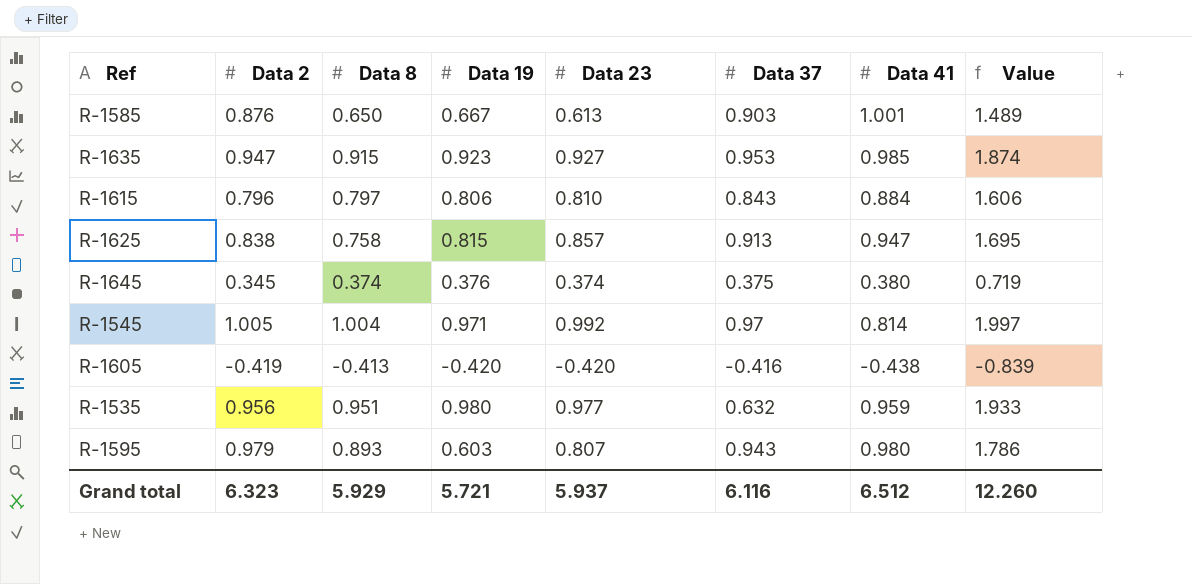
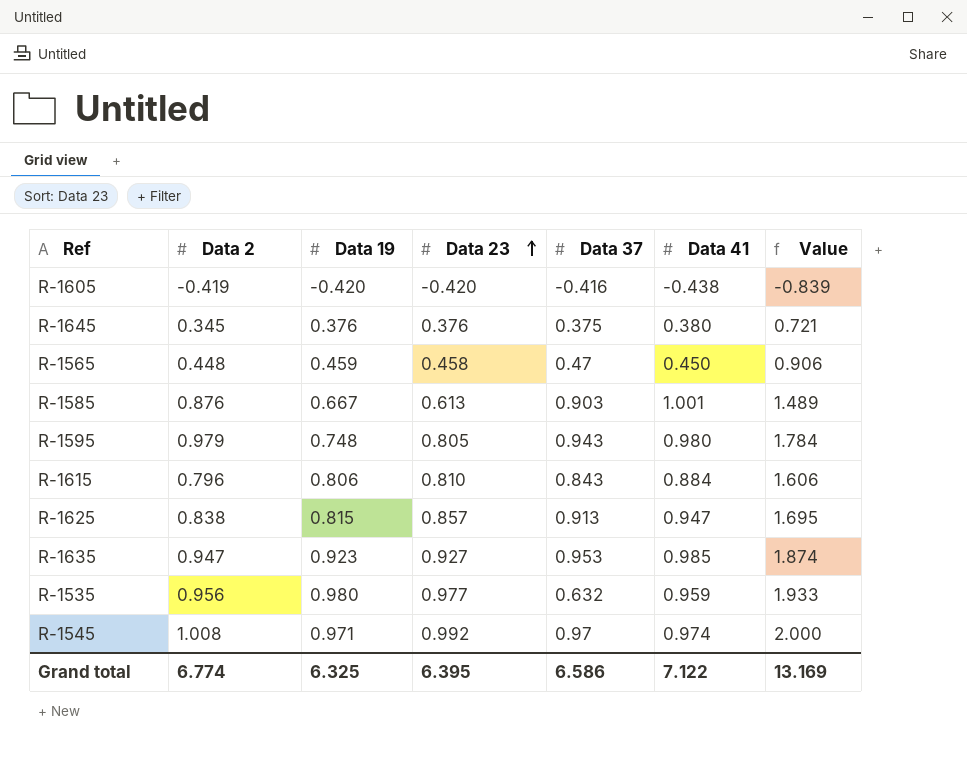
row order: none -> Data 23 ascending
column Data 8 | position: 3 -> none
R-1645 | Data 23: 0.374 -> 0.376
R-1645 | Value: 0.719 -> 0.721
row R-1565: none -> 0.448 | 0.459 | 0.458 | 0.47 | 0.450 | 0.906
R-1595 | Data 19: 0.603 -> 0.748
R-1595 | Data 23: 0.807 -> 0.805
R-1595 | Value: 1.786 -> 1.784
R-1545 | Data 2: 1.005 -> 1.008
R-1545 | Data 41: 0.814 -> 0.974
R-1545 | Value: 1.997 -> 2.000
Grand total | Data 2: 6.323 -> 6.774
Grand total | Data 19: 5.721 -> 6.325
Grand total | Data 23: 5.937 -> 6.395
Grand total | Data 37: 6.116 -> 6.586
Grand total | Data 41: 6.512 -> 7.122
Grand total | Value: 12.260 -> 13.169

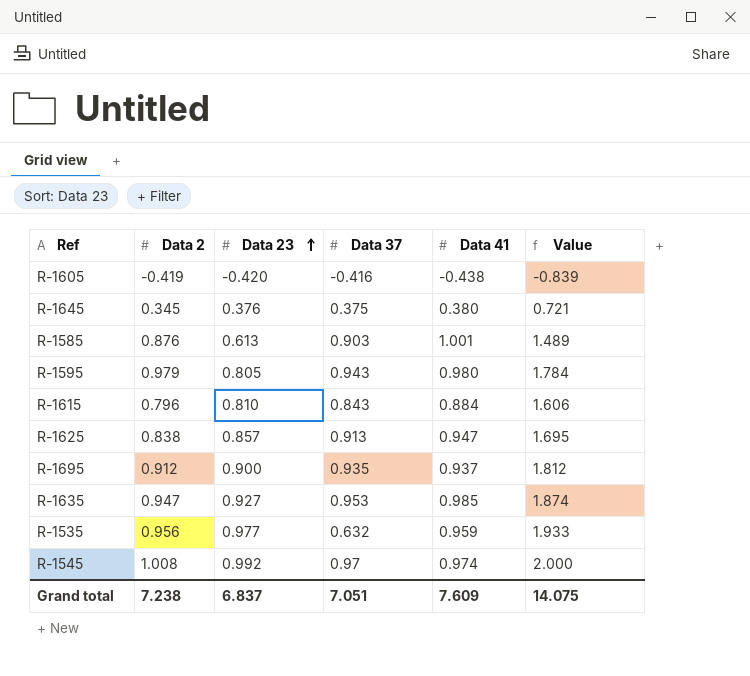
column Data 19 | position: 3 -> none
row R-1565: 0.448 | 0.459 | 0.458 | 0.47 | 0.450 | 0.906 -> none
row R-1695: none -> 0.912 | 0.900 | 0.935 | 0.937 | 1.812
Grand total | Data 2: 6.774 -> 7.238
Grand total | Data 23: 6.395 -> 6.837
Grand total | Data 37: 6.586 -> 7.051
Grand total | Data 41: 7.122 -> 7.609
Grand total | Value: 13.169 -> 14.075

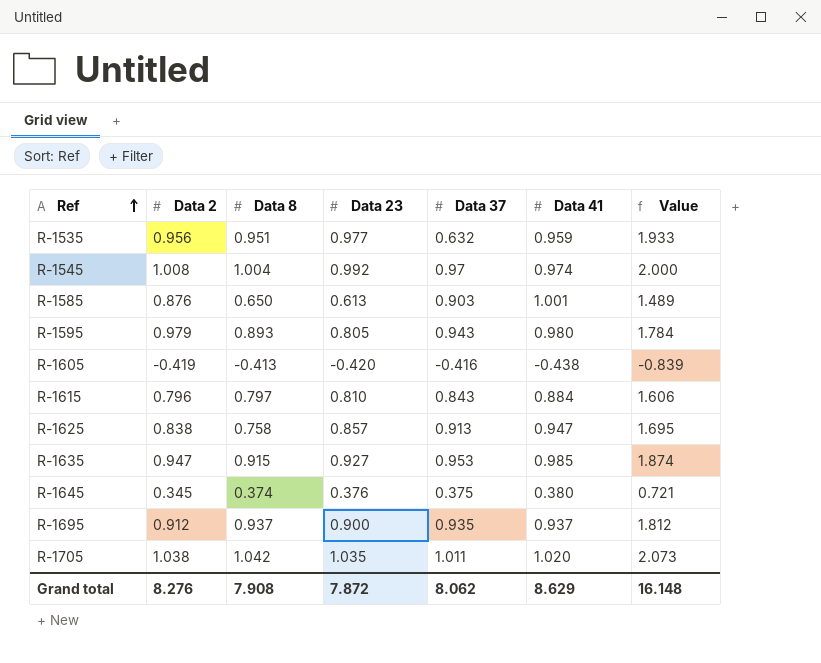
row order: Data 23 ascending -> Ref ascending
column Data 8 | position: none -> 3
row R-1705: none -> 1.038 | 1.042 | 1.035 | 1.011 | 1.020 | 2.073
Grand total | Data 2: 7.238 -> 8.276
Grand total | Data 23: 6.837 -> 7.872
Grand total | Data 37: 7.051 -> 8.062
Grand total | Data 41: 7.609 -> 8.629
Grand total | Value: 14.075 -> 16.148

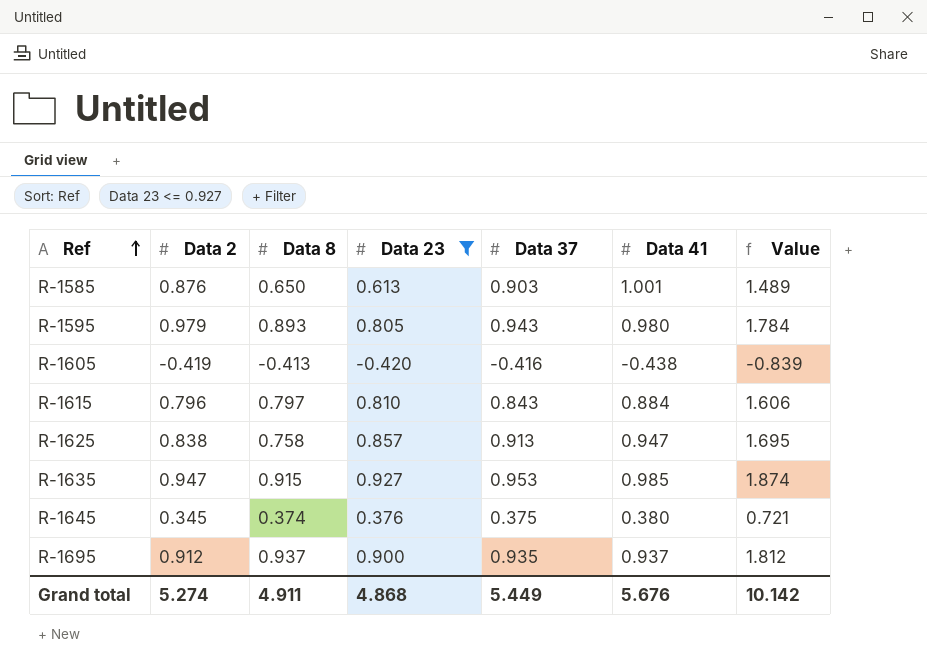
filter: none -> Data 23 <= 0.927
Grand total | Data 2: 8.276 -> 5.274
Grand total | Data 8: 7.908 -> 4.911
Grand total | Data 23: 7.872 -> 4.868
Grand total | Data 37: 8.062 -> 5.449
Grand total | Data 41: 8.629 -> 5.676
Grand total | Value: 16.148 -> 10.142

